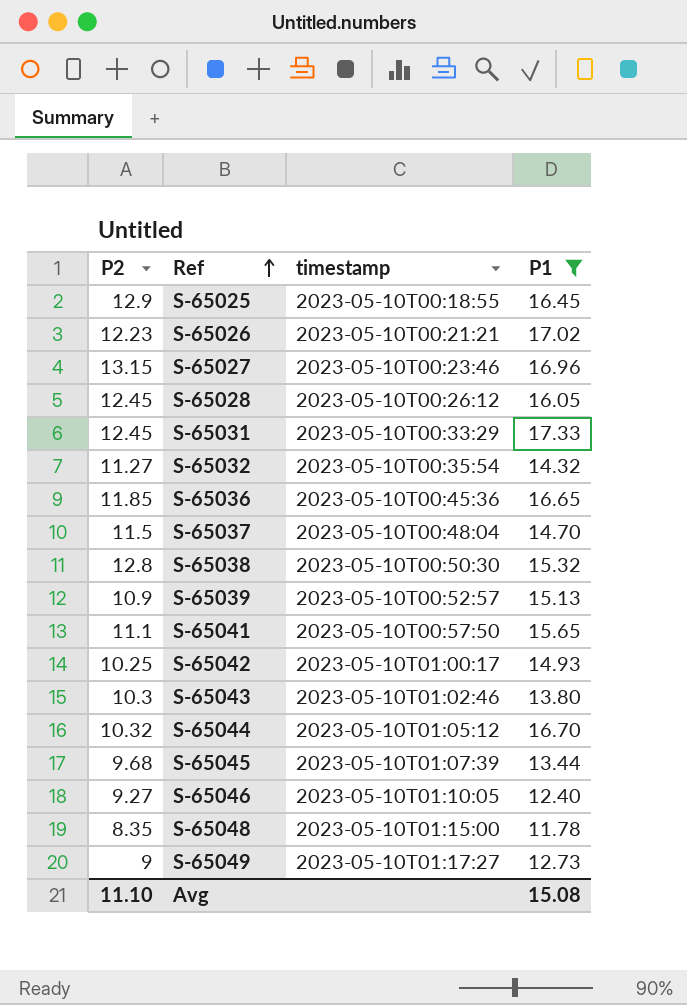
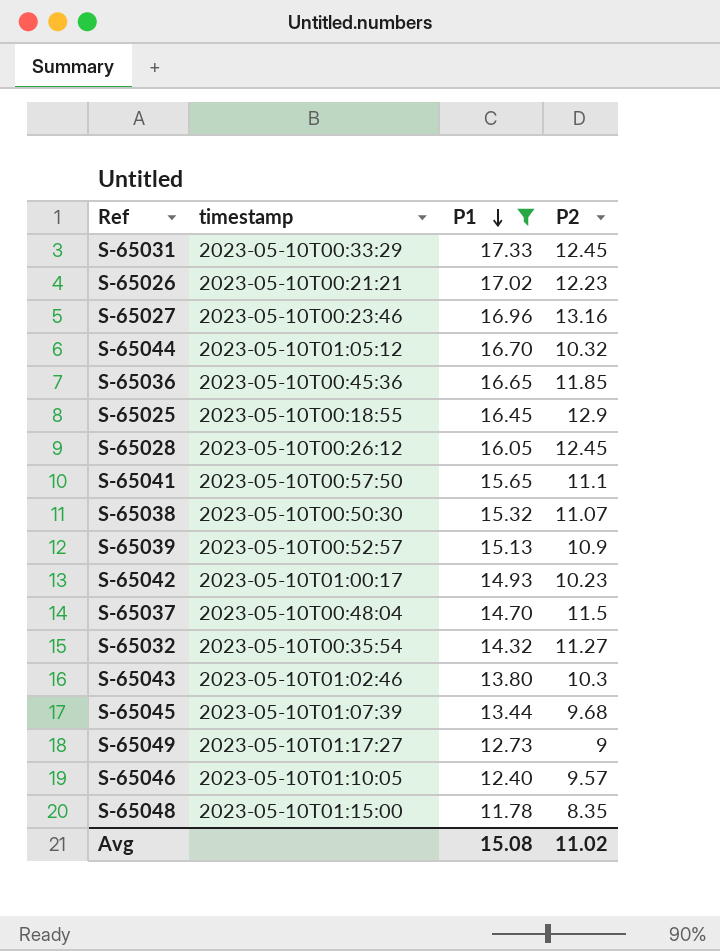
row order: Ref ascending -> P1 descending
column P2 | position: 1 -> 4
S-65027 | P2: 13.15 -> 13.16
S-65038 | P2: 12.8 -> 11.07
S-65042 | P2: 10.25 -> 10.23
S-65046 | P2: 9.27 -> 9.57
Avg | P2: 11.10 -> 11.02

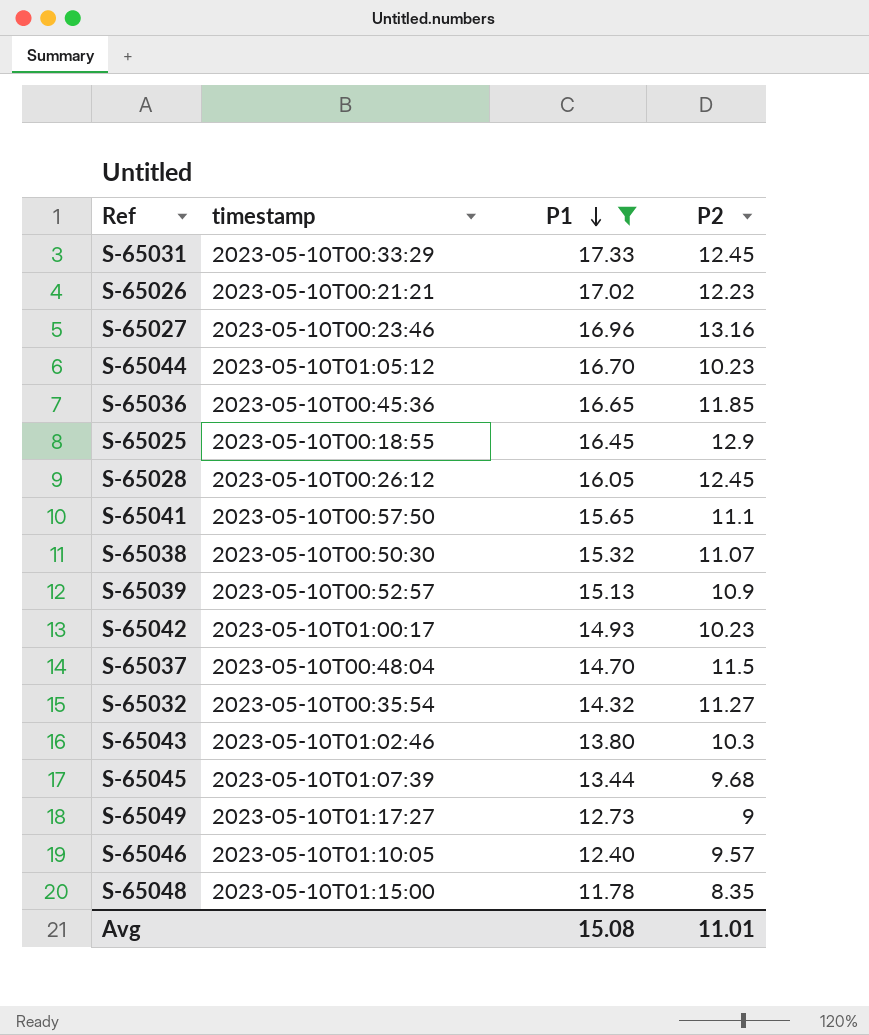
S-65044 | P2: 10.32 -> 10.23
Avg | P2: 11.02 -> 11.01

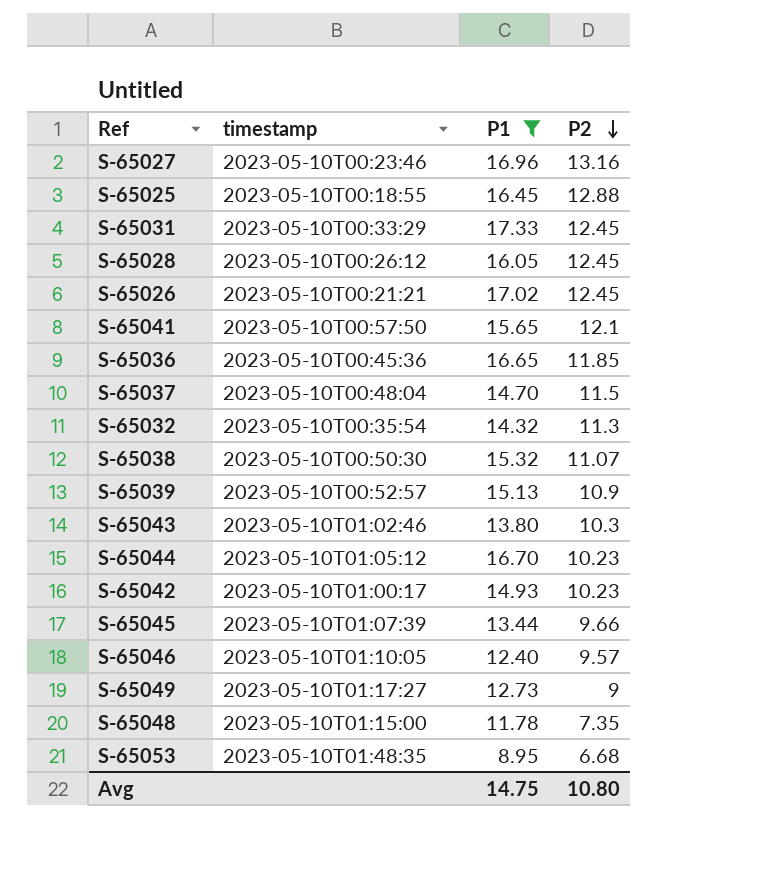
row order: P1 descending -> P2 descending
S-65025 | P2: 12.9 -> 12.88
S-65026 | P2: 12.23 -> 12.45
S-65041 | P2: 11.1 -> 12.1
S-65032 | P2: 11.27 -> 11.3
S-65045 | P2: 9.68 -> 9.66
S-65048 | P2: 8.35 -> 7.35
row S-65053: none -> 2023-05-10T01:48:35 | 8.95 | 6.68
Avg | P1: 15.08 -> 14.75
Avg | P2: 11.01 -> 10.80

